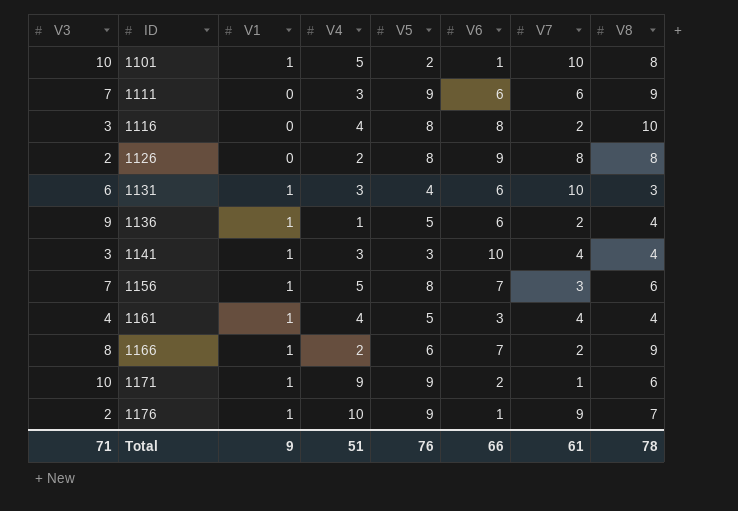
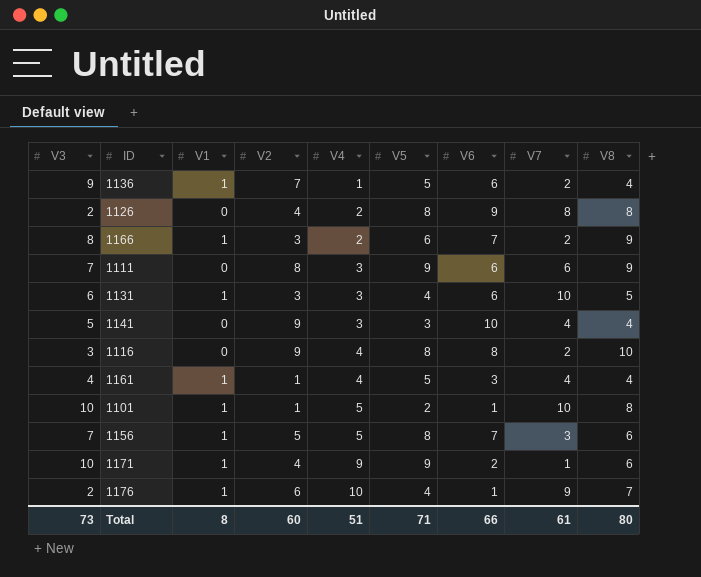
row order: ID ascending -> V4 ascending
column V2 | position: none -> 4
1131 | V8: 3 -> 5
1141 | V3: 3 -> 5
1141 | V1: 1 -> 0
1176 | V5: 9 -> 4
Total | V3: 71 -> 73
Total | V1: 9 -> 8
Total | V5: 76 -> 71
Total | V8: 78 -> 80

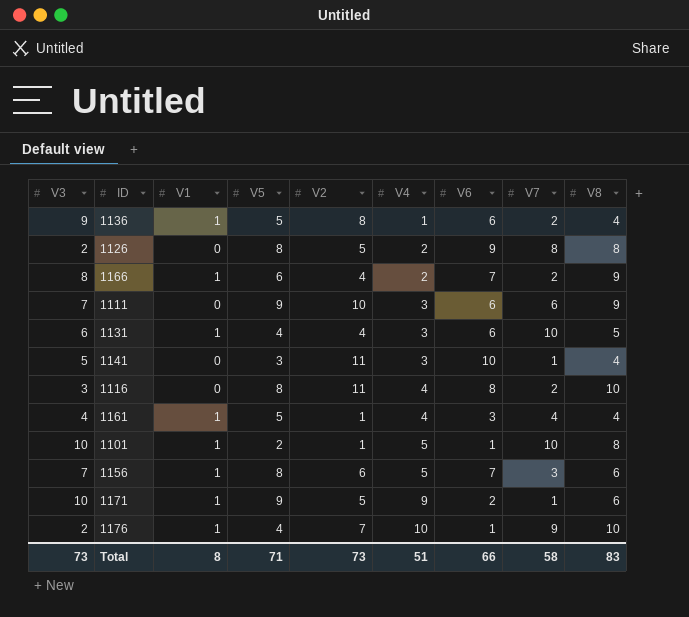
column V5 | position: 6 -> 4
1136 | V2: 7 -> 8
1126 | V2: 4 -> 5
1166 | V2: 3 -> 4
1111 | V2: 8 -> 10
1131 | V2: 3 -> 4
1141 | V2: 9 -> 11
1141 | V7: 4 -> 1
1116 | V2: 9 -> 11
1156 | V2: 5 -> 6
1171 | V2: 4 -> 5
1176 | V2: 6 -> 7
1176 | V8: 7 -> 10
Total | V2: 60 -> 73
Total | V7: 61 -> 58
Total | V8: 80 -> 83

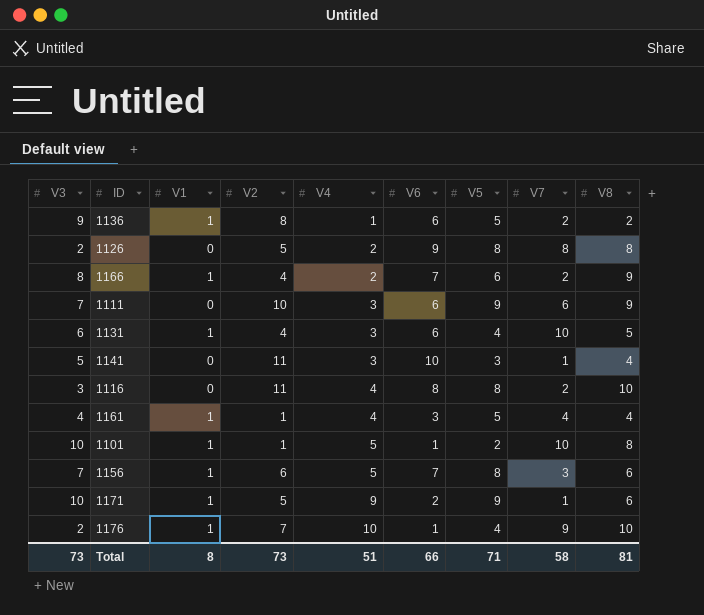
column V5 | position: 4 -> 7
1136 | V8: 4 -> 2
Total | V8: 83 -> 81

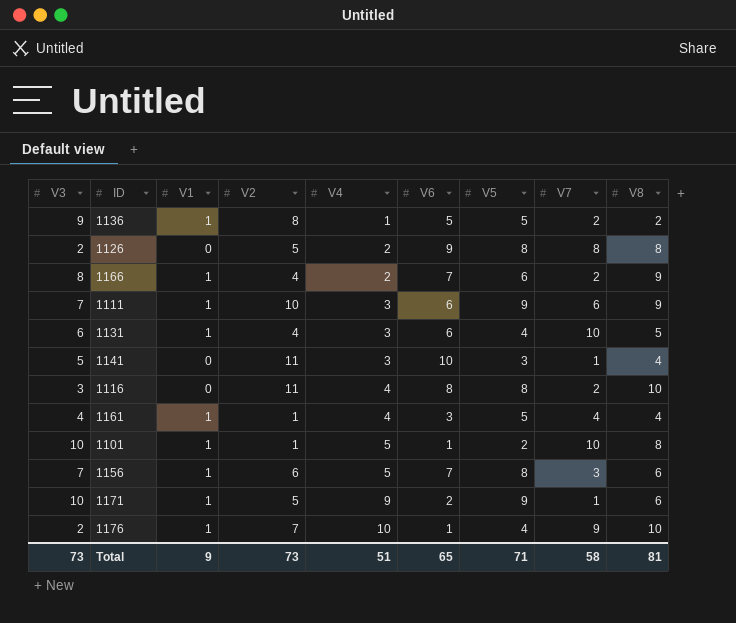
1136 | V6: 6 -> 5
1111 | V1: 0 -> 1
Total | V1: 8 -> 9
Total | V6: 66 -> 65

